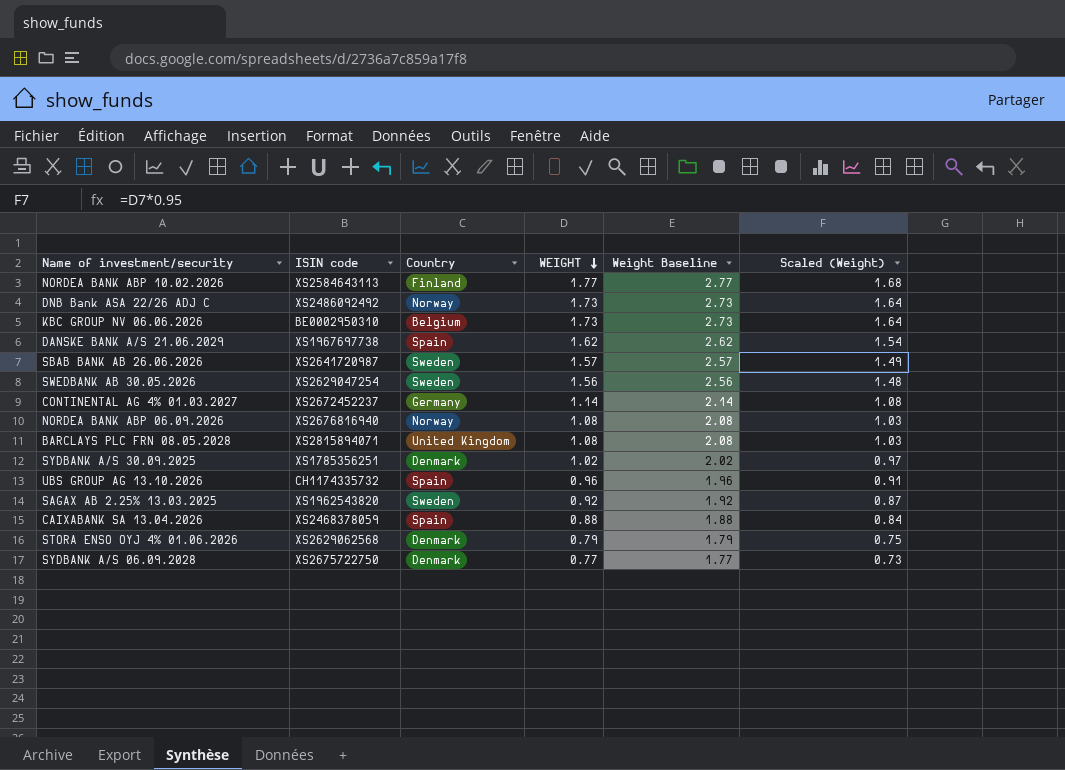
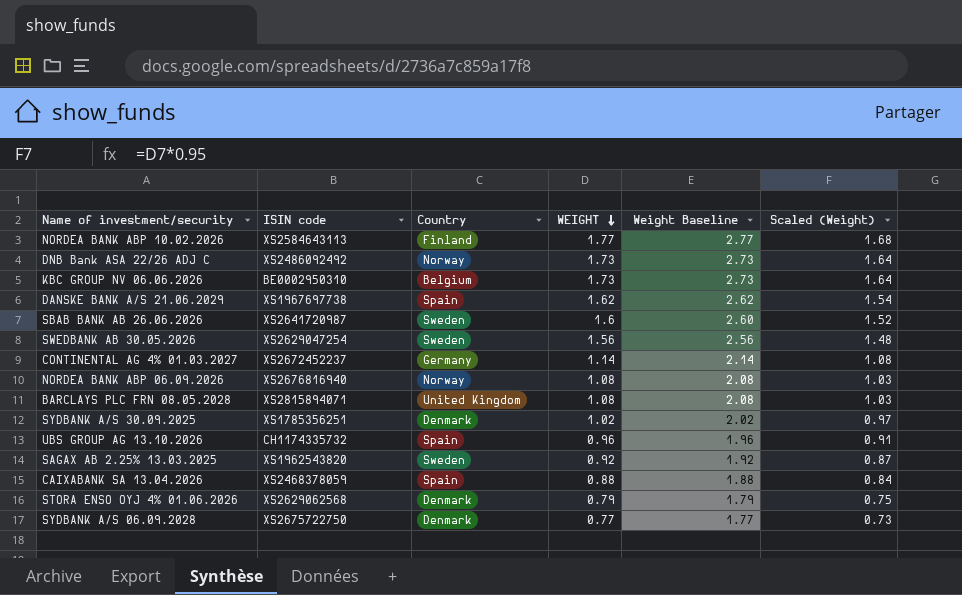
SBAB BANK AB 26.06.2026 | WEIGHT: 1.57 -> 1.6
SBAB BANK AB 26.06.2026 | Weight Baseline: 2.57 -> 2.60
SBAB BANK AB 26.06.2026 | Scaled (Weight): 1.49 -> 1.52

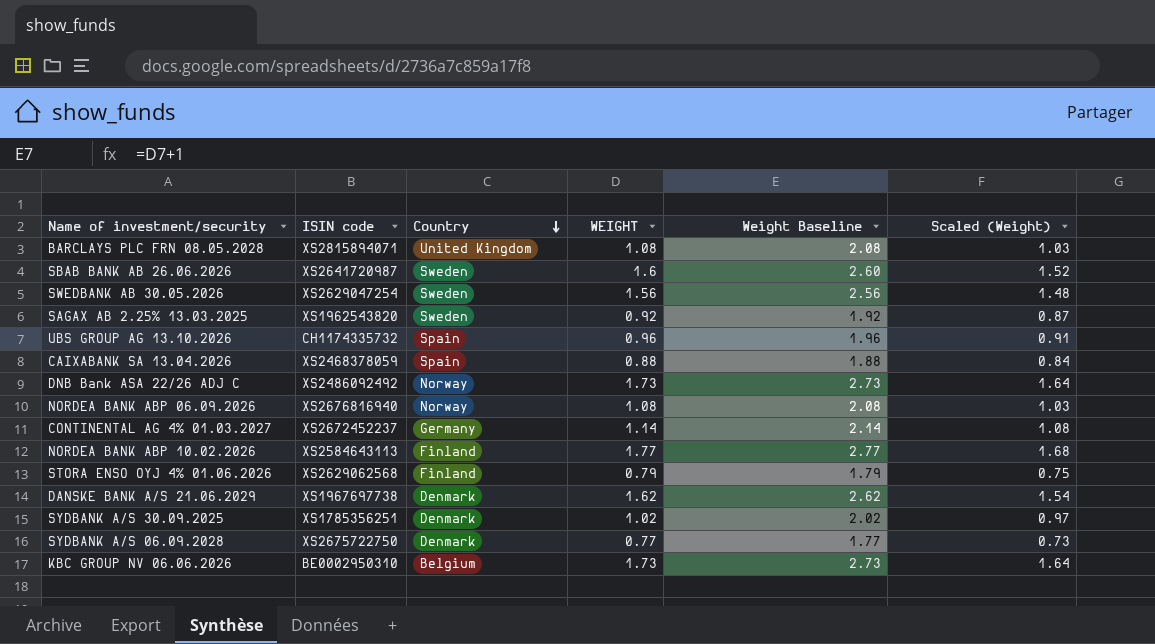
row order: WEIGHT descending -> Country descending
STORA ENSO OYJ 4% 01.06.2026 | Country: Denmark -> Finland
DANSKE BANK A/S 21.06.2029 | Country: Spain -> Denmark

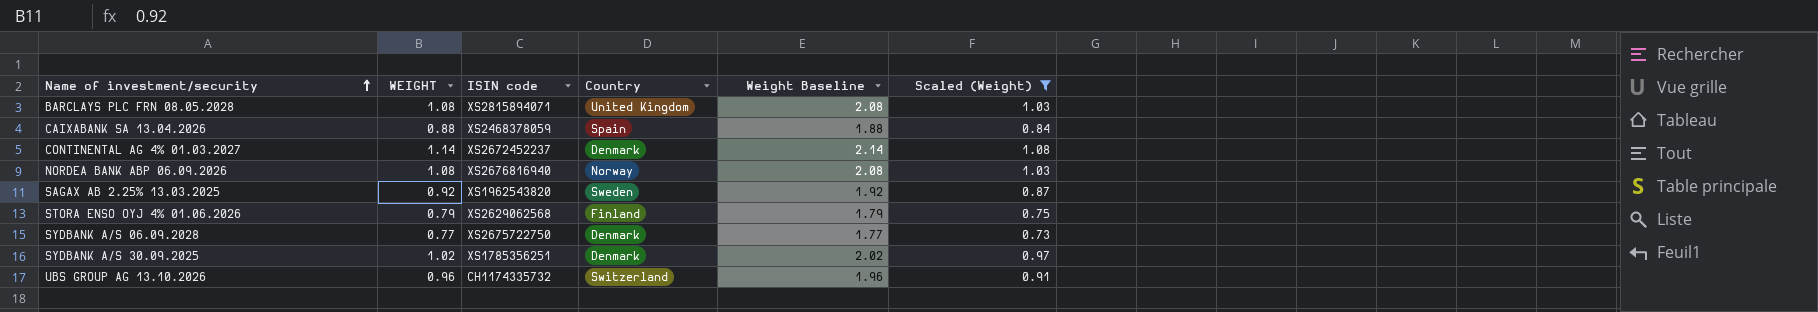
filter: none -> Scaled (Weight) <= 1.08
row order: Country descending -> Name of investment/security ascending
column WEIGHT | position: 4 -> 2
CONTINENTAL AG 4% 01.03.2027 | Country: Germany -> Denmark
UBS GROUP AG 13.10.2026 | Country: Spain -> Switzerland

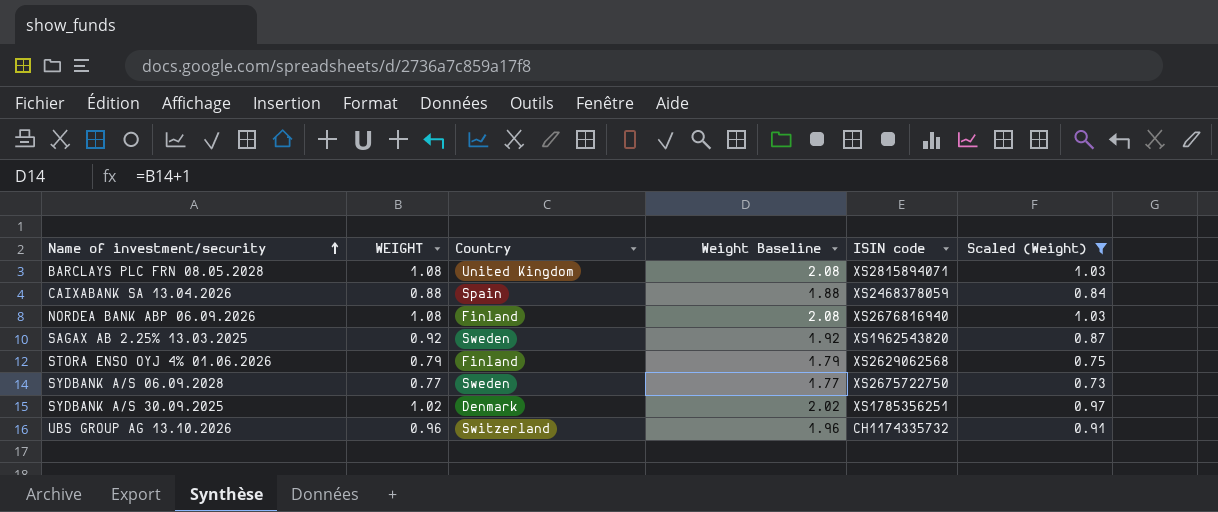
column ISIN code | position: 3 -> 5
row CONTINENTAL AG 4% 01.03.2027: 1.14 | XS2672452237 | Denmark | 2.14 | 1.08 -> none
NORDEA BANK ABP 06.09.2026 | Country: Norway -> Finland
SYDBANK A/S 06.09.2028 | Country: Denmark -> Sweden

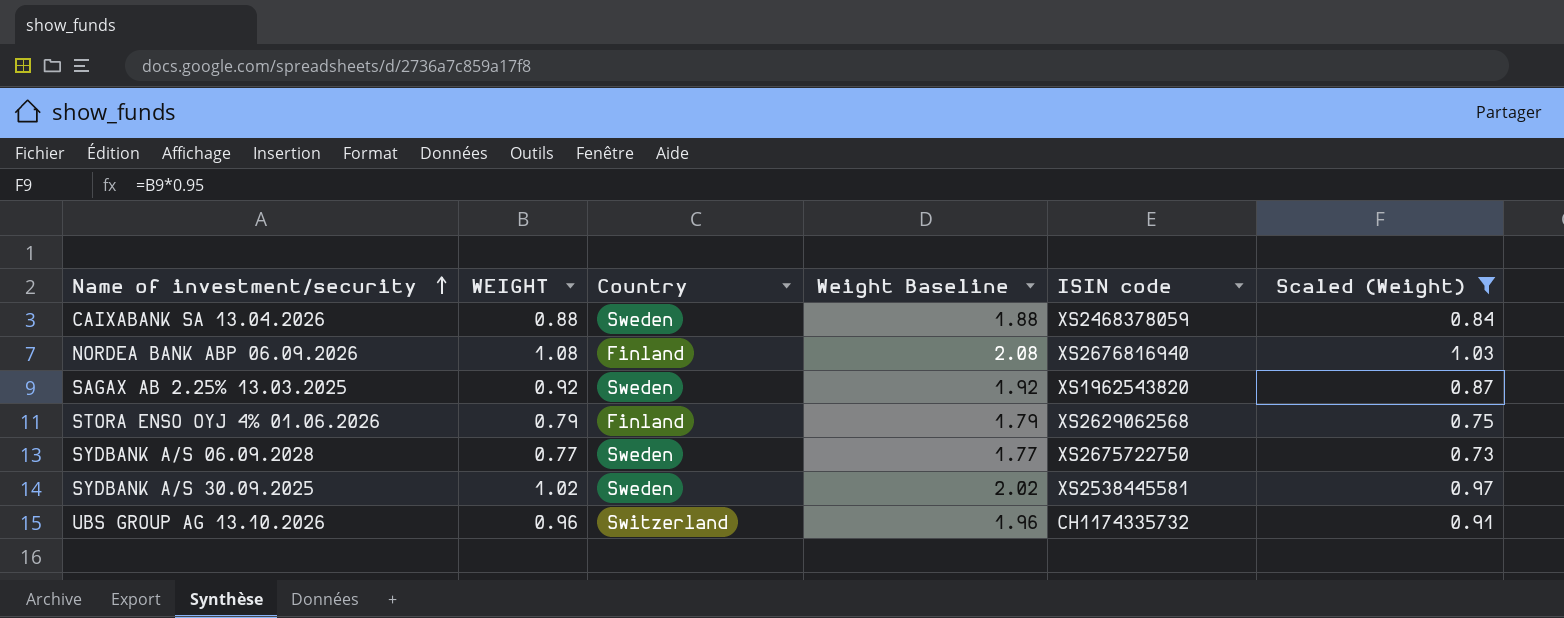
row BARCLAYS PLC FRN 08.05.2028: 1.08 | United Kingdom | 2.08 | XS2815894071 | 1.03 -> none
CAIXABANK SA 13.04.2026 | Country: Spain -> Sweden
SYDBANK A/S 30.09.2025 | Country: Denmark -> Sweden
SYDBANK A/S 30.09.2025 | ISIN code: XS1785356251 -> XS2538445581

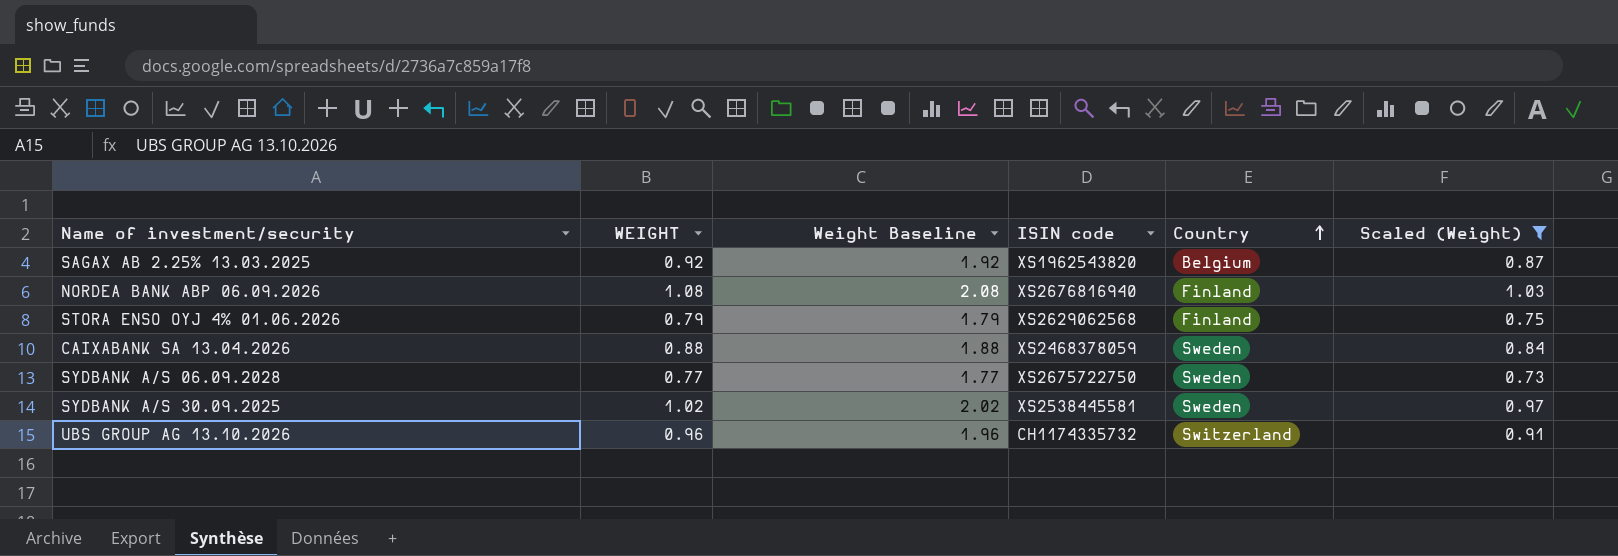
row order: Name of investment/security ascending -> Country ascending
column Country | position: 3 -> 5
SAGAX AB 2.25% 13.03.2025 | Country: Sweden -> Belgium

